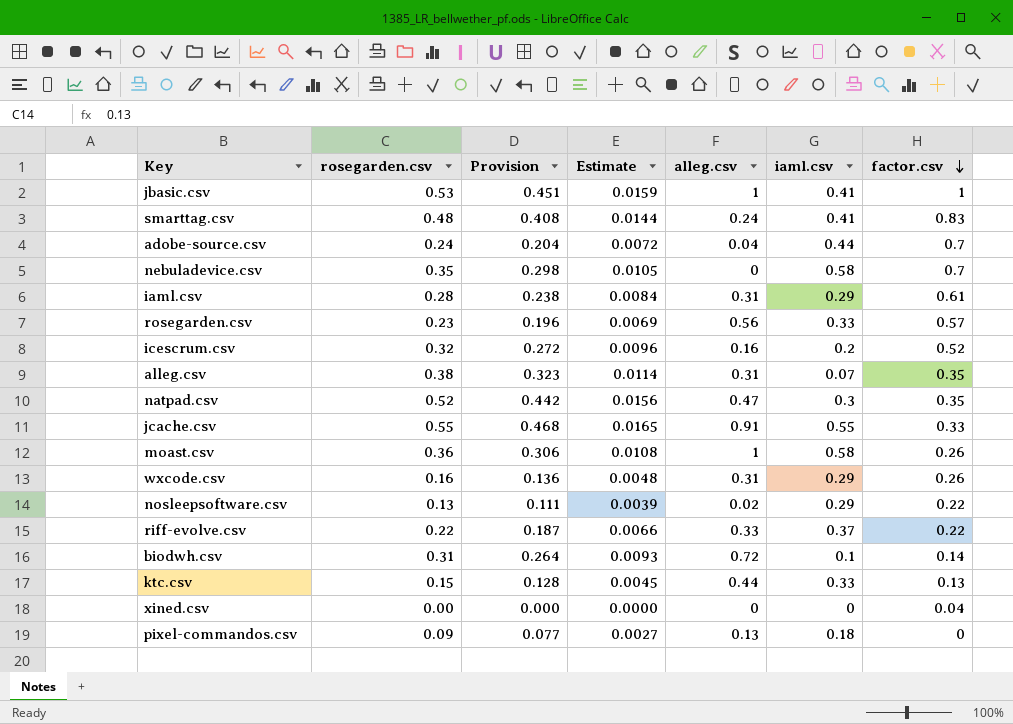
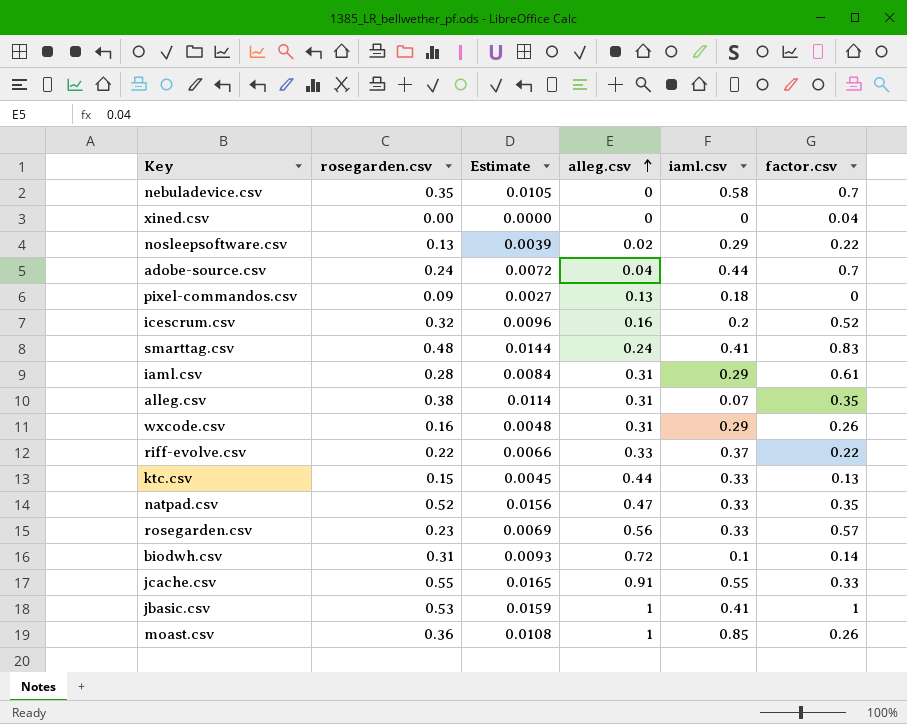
row order: factor.csv descending -> alleg.csv ascending
column Provision | formula: [rosegarden.csv] * 0.85 -> none
natpad.csv | iaml.csv: 0.3 -> 0.33
moast.csv | iaml.csv: 0.58 -> 0.85

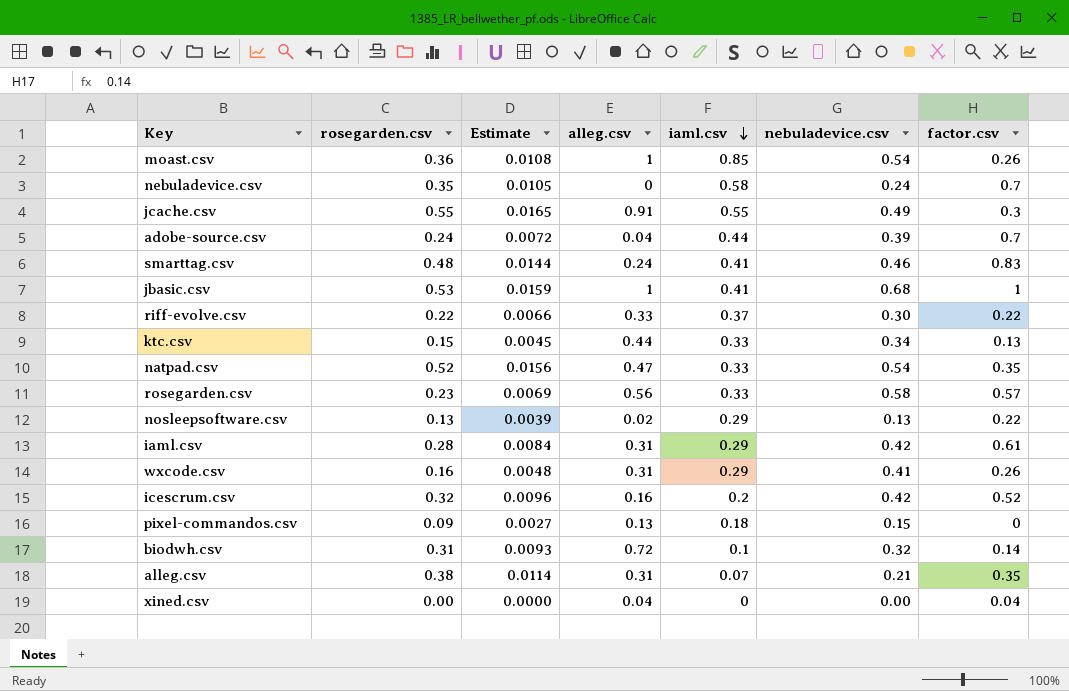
row order: alleg.csv ascending -> iaml.csv descending
column nebuladevice.csv | position: none -> 6
jcache.csv | factor.csv: 0.33 -> 0.3
xined.csv | alleg.csv: 0 -> 0.04

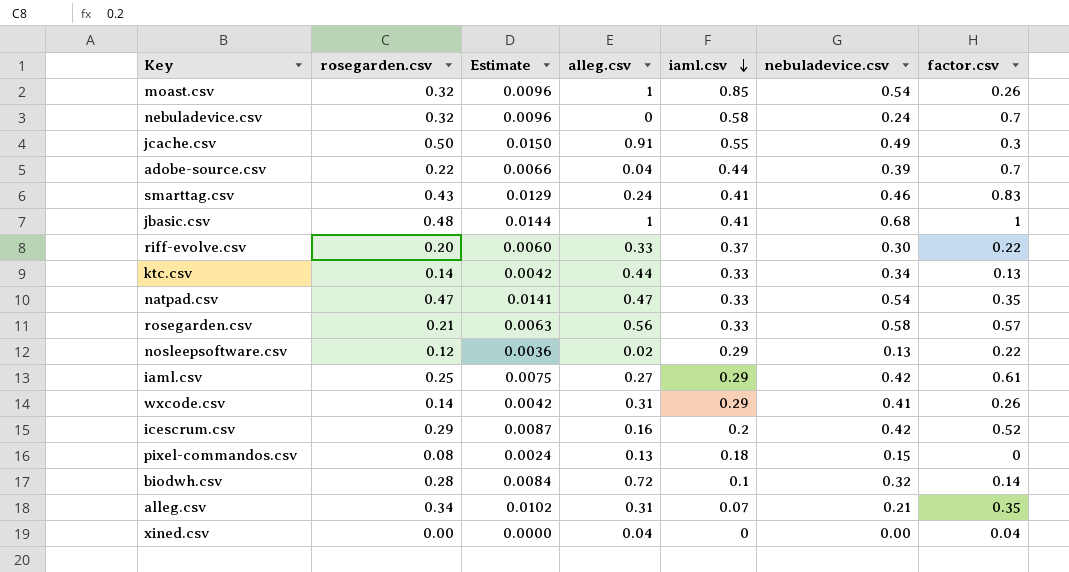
moast.csv | rosegarden.csv: 0.36 -> 0.32
moast.csv | Estimate: 0.0108 -> 0.0096
nebuladevice.csv | rosegarden.csv: 0.35 -> 0.32
nebuladevice.csv | Estimate: 0.0105 -> 0.0096
jcache.csv | rosegarden.csv: 0.55 -> 0.50
jcache.csv | Estimate: 0.0165 -> 0.0150
adobe-source.csv | rosegarden.csv: 0.24 -> 0.22
adobe-source.csv | Estimate: 0.0072 -> 0.0066
smarttag.csv | rosegarden.csv: 0.48 -> 0.43
smarttag.csv | Estimate: 0.0144 -> 0.0129
jbasic.csv | rosegarden.csv: 0.53 -> 0.48
jbasic.csv | Estimate: 0.0159 -> 0.0144
riff-evolve.csv | rosegarden.csv: 0.22 -> 0.20
riff-evolve.csv | Estimate: 0.0066 -> 0.0060
ktc.csv | rosegarden.csv: 0.15 -> 0.14
ktc.csv | Estimate: 0.0045 -> 0.0042
natpad.csv | rosegarden.csv: 0.52 -> 0.47
natpad.csv | Estimate: 0.0156 -> 0.0141
rosegarden.csv | rosegarden.csv: 0.23 -> 0.21
rosegarden.csv | Estimate: 0.0069 -> 0.0063
nosleepsoftware.csv | rosegarden.csv: 0.13 -> 0.12
nosleepsoftware.csv | Estimate: 0.0039 -> 0.0036
iaml.csv | rosegarden.csv: 0.28 -> 0.25
iaml.csv | Estimate: 0.0084 -> 0.0075
iaml.csv | alleg.csv: 0.31 -> 0.27
wxcode.csv | rosegarden.csv: 0.16 -> 0.14
wxcode.csv | Estimate: 0.0048 -> 0.0042
icescrum.csv | rosegarden.csv: 0.32 -> 0.29
icescrum.csv | Estimate: 0.0096 -> 0.0087
pixel-commandos.csv | rosegarden.csv: 0.09 -> 0.08
pixel-commandos.csv | Estimate: 0.0027 -> 0.0024
biodwh.csv | rosegarden.csv: 0.31 -> 0.28
biodwh.csv | Estimate: 0.0093 -> 0.0084
alleg.csv | rosegarden.csv: 0.38 -> 0.34
alleg.csv | Estimate: 0.0114 -> 0.0102

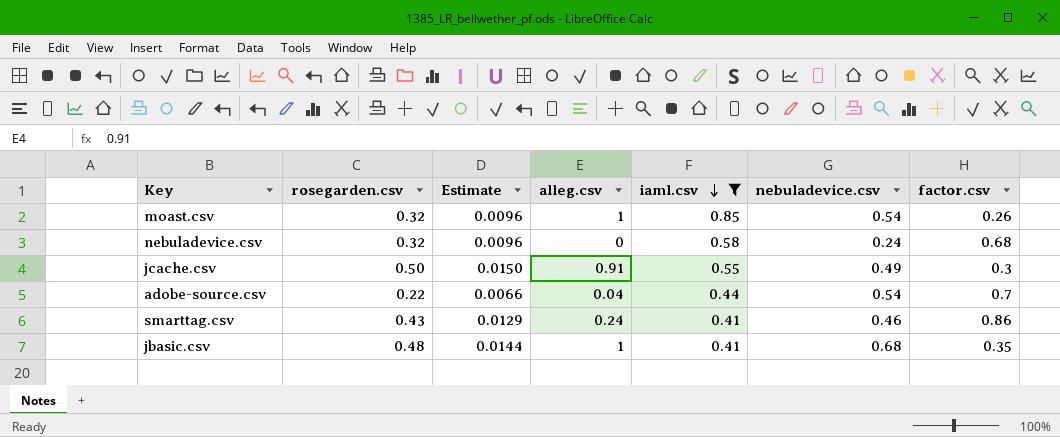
filter: none -> iaml.csv >= 0.41
nebuladevice.csv | factor.csv: 0.7 -> 0.68
adobe-source.csv | nebuladevice.csv: 0.39 -> 0.54
smarttag.csv | factor.csv: 0.83 -> 0.86
jbasic.csv | factor.csv: 1 -> 0.35

